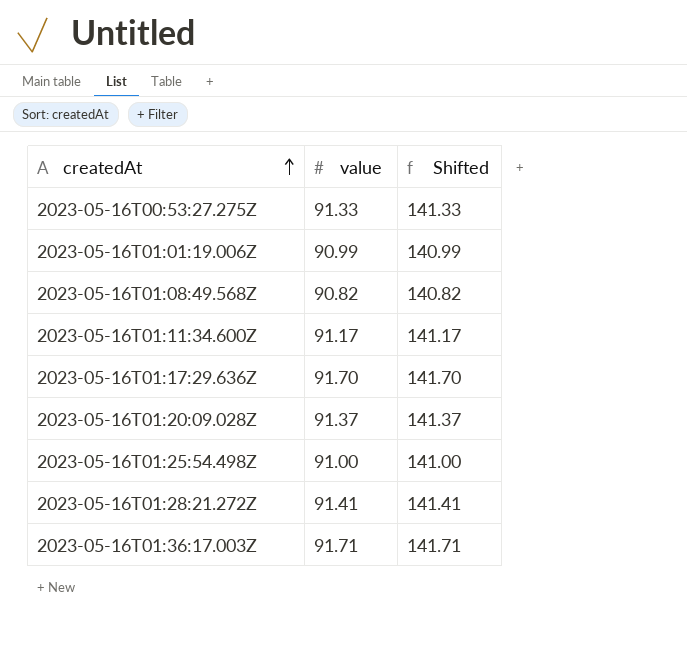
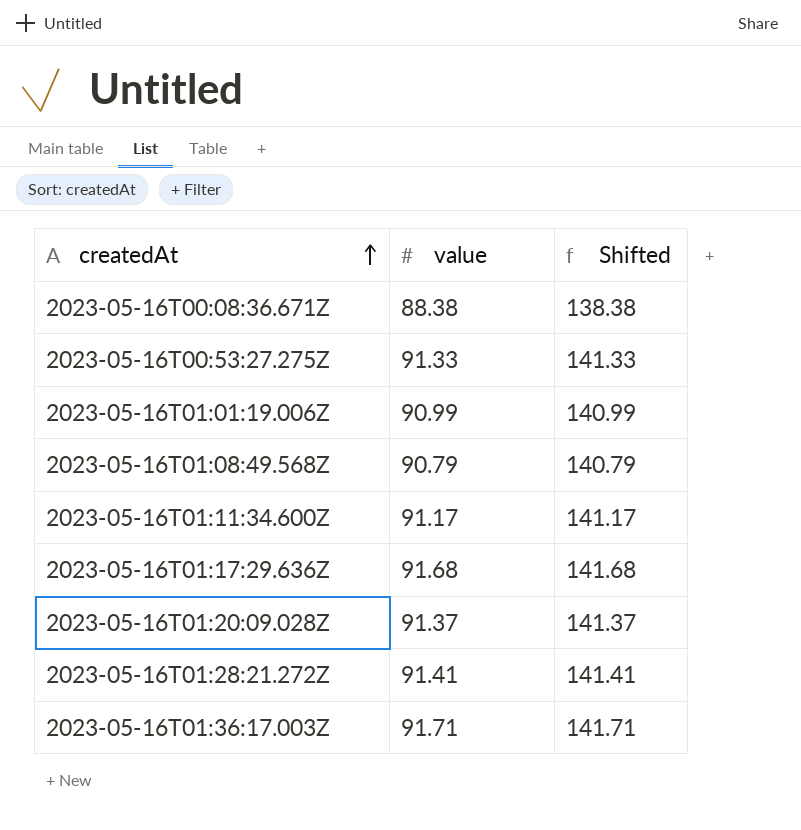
row 2023-05-16T01:25:54.498Z: 91.00 | 141.00 -> none
row 2023-05-16T00:08:36.671Z: none -> 88.38 | 138.38
2023-05-16T01:08:49.568Z | value: 90.82 -> 90.79
2023-05-16T01:08:49.568Z | Shifted: 140.82 -> 140.79
2023-05-16T01:17:29.636Z | value: 91.70 -> 91.68
2023-05-16T01:17:29.636Z | Shifted: 141.70 -> 141.68

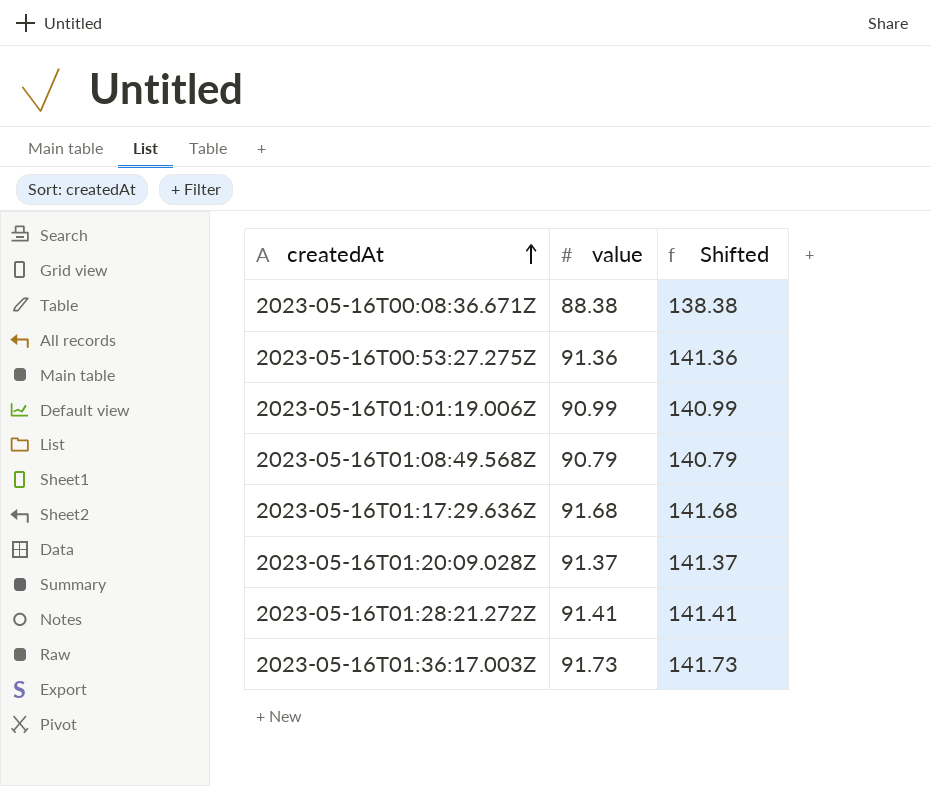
row 2023-05-16T01:11:34.600Z: 91.17 | 141.17 -> none
2023-05-16T00:53:27.275Z | value: 91.33 -> 91.36
2023-05-16T00:53:27.275Z | Shifted: 141.33 -> 141.36
2023-05-16T01:36:17.003Z | value: 91.71 -> 91.73
2023-05-16T01:36:17.003Z | Shifted: 141.71 -> 141.73

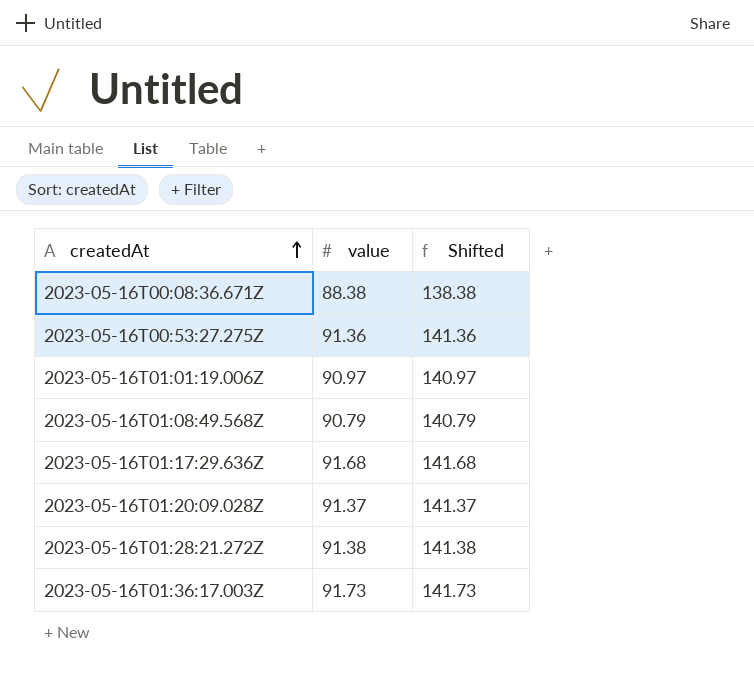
2023-05-16T01:01:19.006Z | value: 90.99 -> 90.97
2023-05-16T01:01:19.006Z | Shifted: 140.99 -> 140.97
2023-05-16T01:28:21.272Z | value: 91.41 -> 91.38
2023-05-16T01:28:21.272Z | Shifted: 141.41 -> 141.38

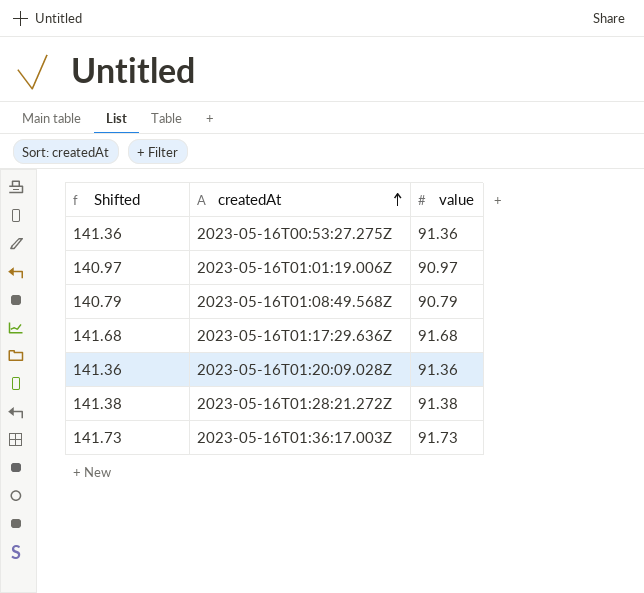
column Shifted | position: 3 -> 1
row 2023-05-16T00:08:36.671Z: 88.38 | 138.38 -> none
2023-05-16T01:20:09.028Z | Shifted: 141.37 -> 141.36
2023-05-16T01:20:09.028Z | value: 91.37 -> 91.36

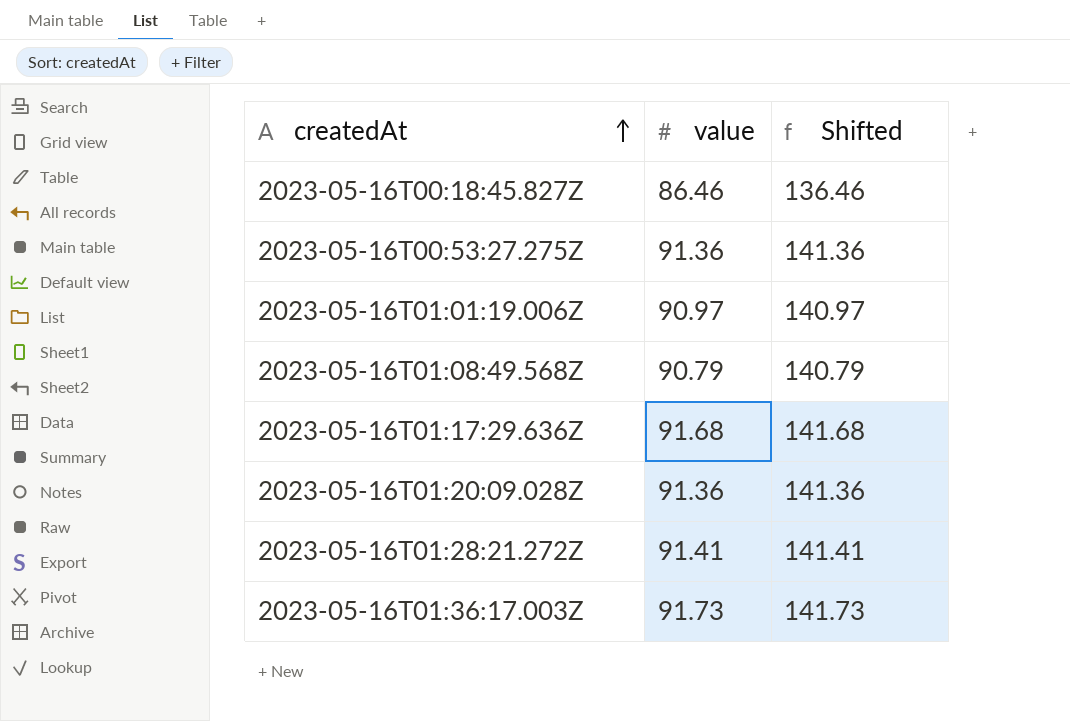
column Shifted | position: 1 -> 3
row 2023-05-16T00:18:45.827Z: none -> 86.46 | 136.46
2023-05-16T01:28:21.272Z | value: 91.38 -> 91.41
2023-05-16T01:28:21.272Z | Shifted: 141.38 -> 141.41

